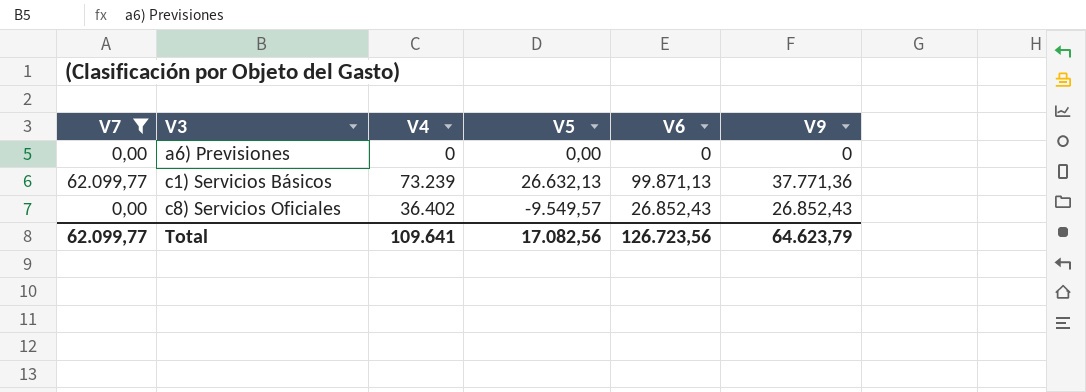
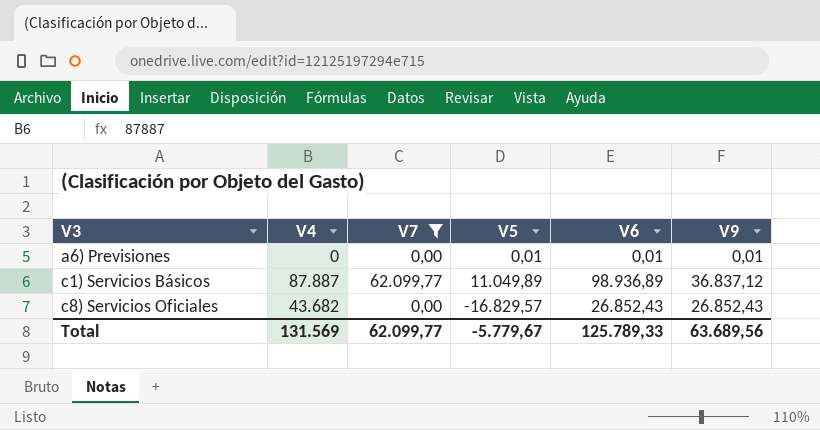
column V7 | position: 1 -> 3
a6) Previsiones | V5: 0,00 -> 0,01
a6) Previsiones | V6: 0 -> 0,01
a6) Previsiones | V9: 0 -> 0,01
c1) Servicios Básicos | V4: 73.239 -> 87.887
c1) Servicios Básicos | V5: 26.632,13 -> 11.049,89
c1) Servicios Básicos | V6: 99.871,13 -> 98.936,89
c1) Servicios Básicos | V9: 37.771,36 -> 36.837,12
c8) Servicios Oficiales | V4: 36.402 -> 43.682
c8) Servicios Oficiales | V5: -9.549,57 -> -16.829,57
Total | V4: 109.641 -> 131.569
Total | V5: 17.082,56 -> -5.779,67
Total | V6: 126.723,56 -> 125.789,33
Total | V9: 64.623,79 -> 63.689,56

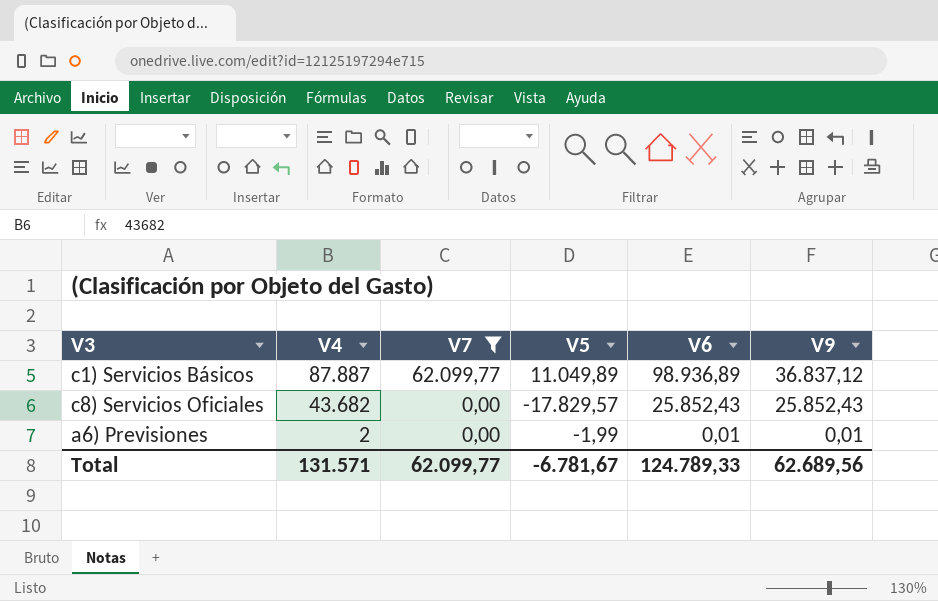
row order: V3 ascending -> V4 descending
c8) Servicios Oficiales | V5: -16.829,57 -> -17.829,57
c8) Servicios Oficiales | V6: 26.852,43 -> 25.852,43
c8) Servicios Oficiales | V9: 26.852,43 -> 25.852,43
a6) Previsiones | V4: 0 -> 2
a6) Previsiones | V5: 0,01 -> -1,99
Total | V4: 131.569 -> 131.571
Total | V5: -5.779,67 -> -6.781,67
Total | V6: 125.789,33 -> 124.789,33
Total | V9: 63.689,56 -> 62.689,56

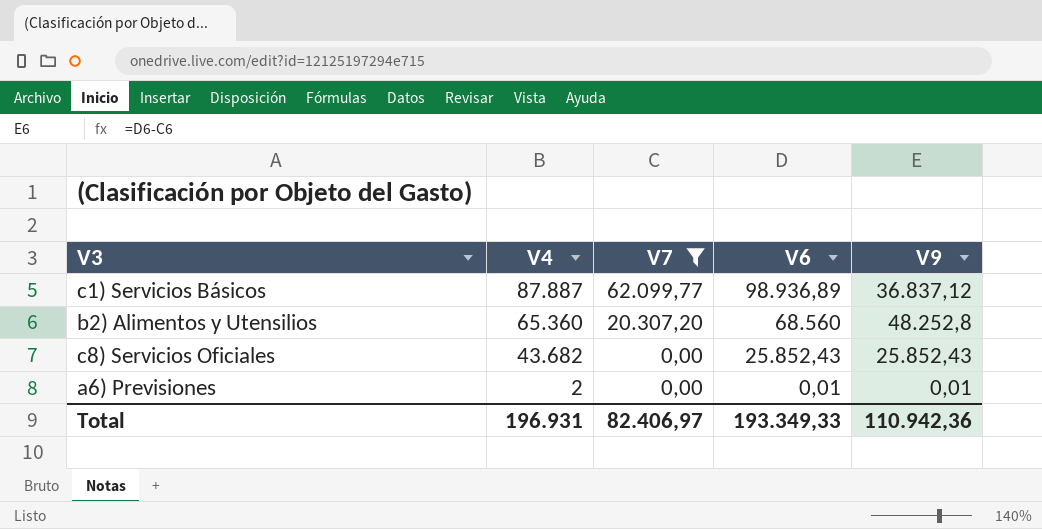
column V5 | formula: [V6] - [V4] -> none
row b2) Alimentos y Utensilios: none -> 65.360 | 20.307,20 | 68.560 | 48.252,8
Total | V4: 131.571 -> 196.931
Total | V7: 62.099,77 -> 82.406,97
Total | V6: 124.789,33 -> 193.349,33
Total | V9: 62.689,56 -> 110.942,36

